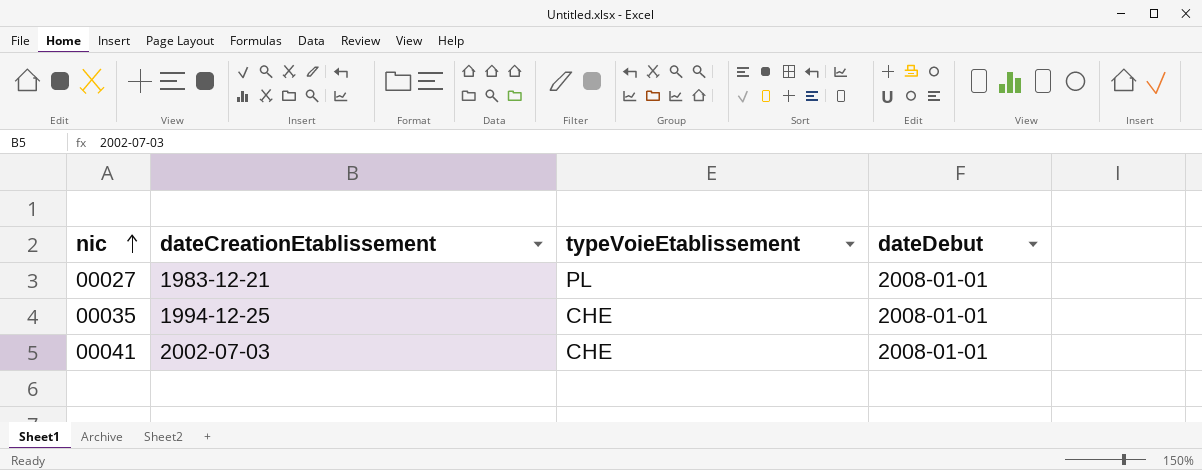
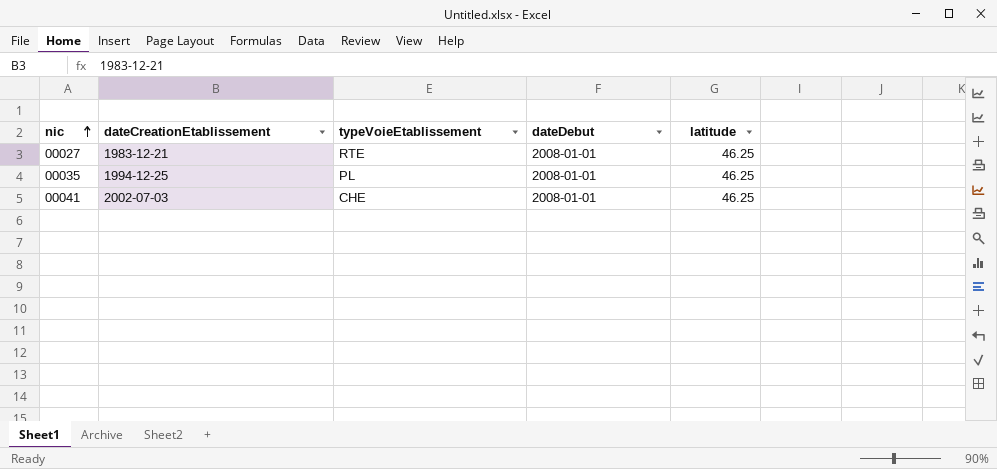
column latitude | position: none -> 5
00027 | typeVoieEtablissement: PL -> RTE
00035 | typeVoieEtablissement: CHE -> PL

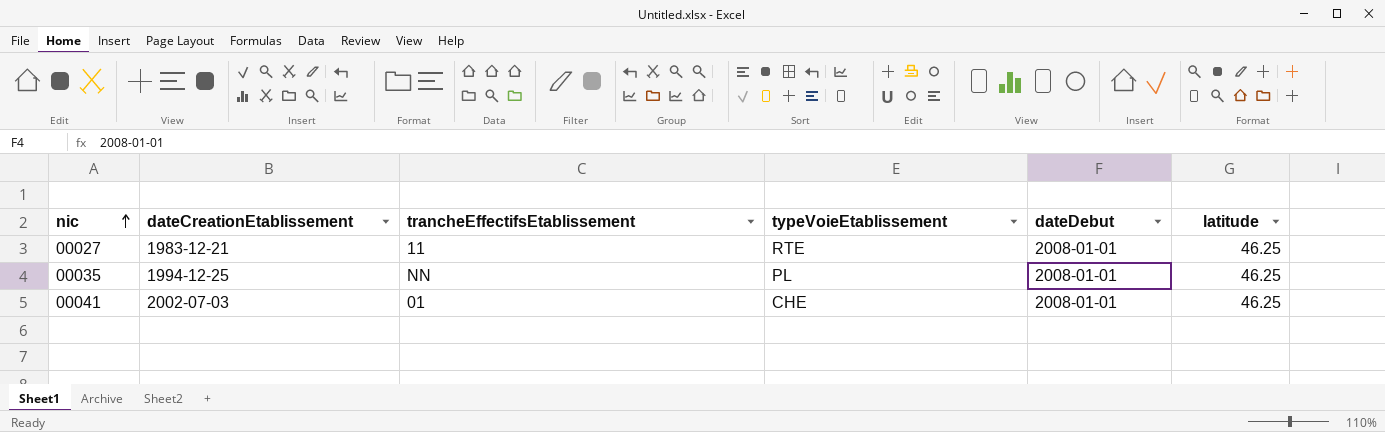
column trancheEffectifsEtablissement | position: none -> 3

